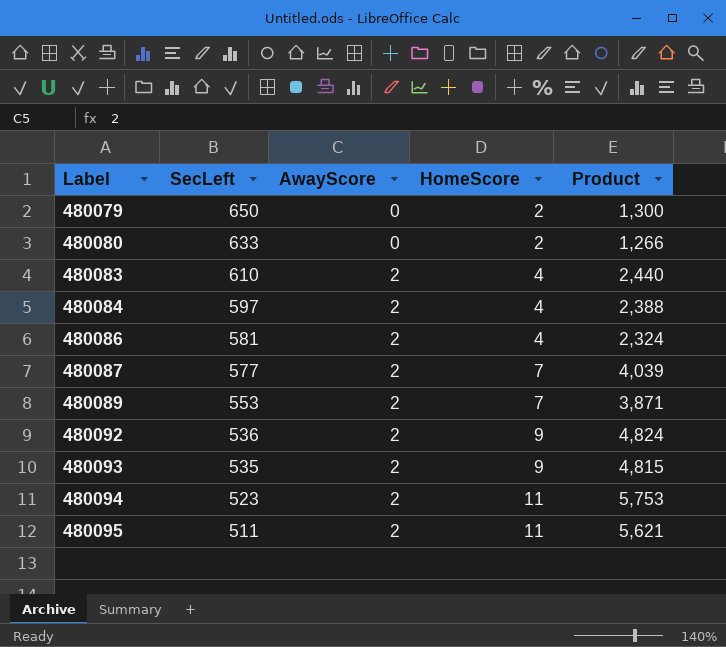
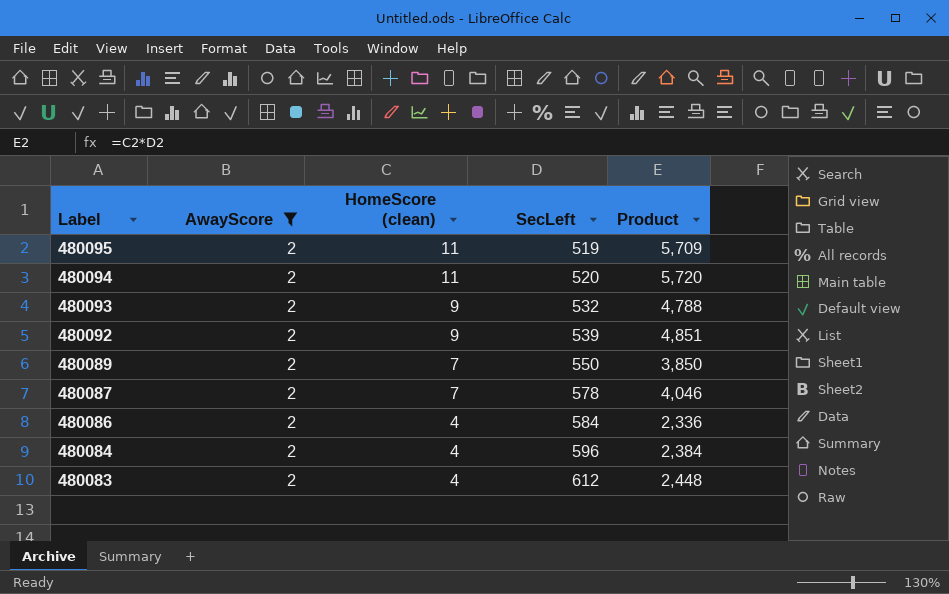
filter: none -> AwayScore = 2
row order: Label ascending -> Label descending
column name: HomeScore -> HomeScore (clean)
column SecLeft | position: 2 -> 4
480095 | SecLeft: 511 -> 519
480095 | Product: 5,621 -> 5,709
480094 | SecLeft: 523 -> 520
480094 | Product: 5,753 -> 5,720
480093 | SecLeft: 535 -> 532
480093 | Product: 4,815 -> 4,788
480092 | SecLeft: 536 -> 539
480092 | Product: 4,824 -> 4,851
480089 | SecLeft: 553 -> 550
480089 | Product: 3,871 -> 3,850
480087 | SecLeft: 577 -> 578
480087 | Product: 4,039 -> 4,046
480086 | SecLeft: 581 -> 584
480086 | Product: 2,324 -> 2,336
480084 | SecLeft: 597 -> 596
480084 | Product: 2,388 -> 2,384
480083 | SecLeft: 610 -> 612
480083 | Product: 2,440 -> 2,448

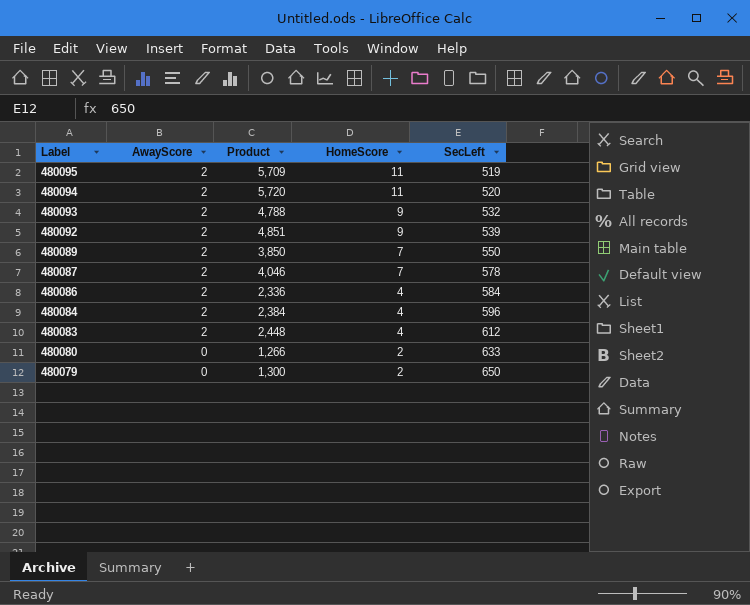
filter: AwayScore = 2 -> none
column Product | position: 5 -> 3
column name: HomeScore (clean) -> HomeScore

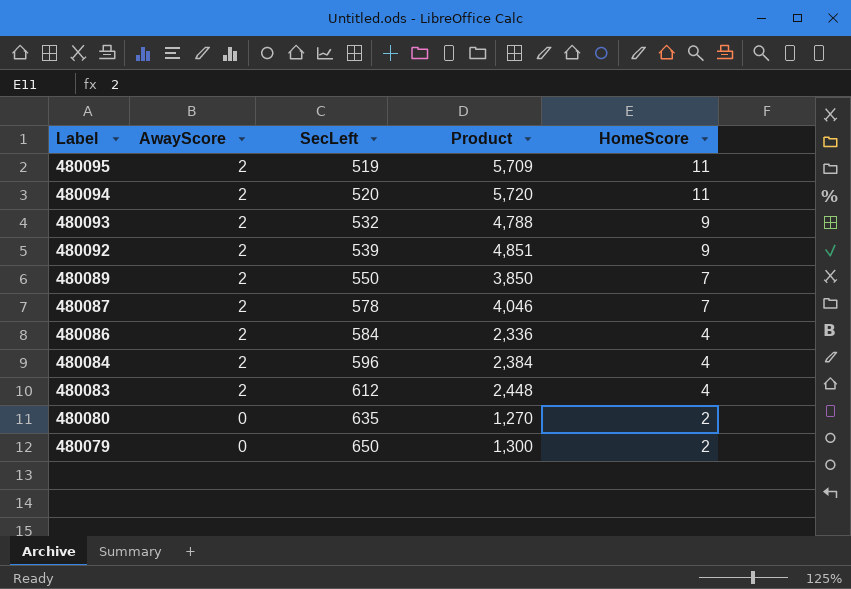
column SecLeft | position: 5 -> 3
480080 | SecLeft: 633 -> 635
480080 | Product: 1,266 -> 1,270

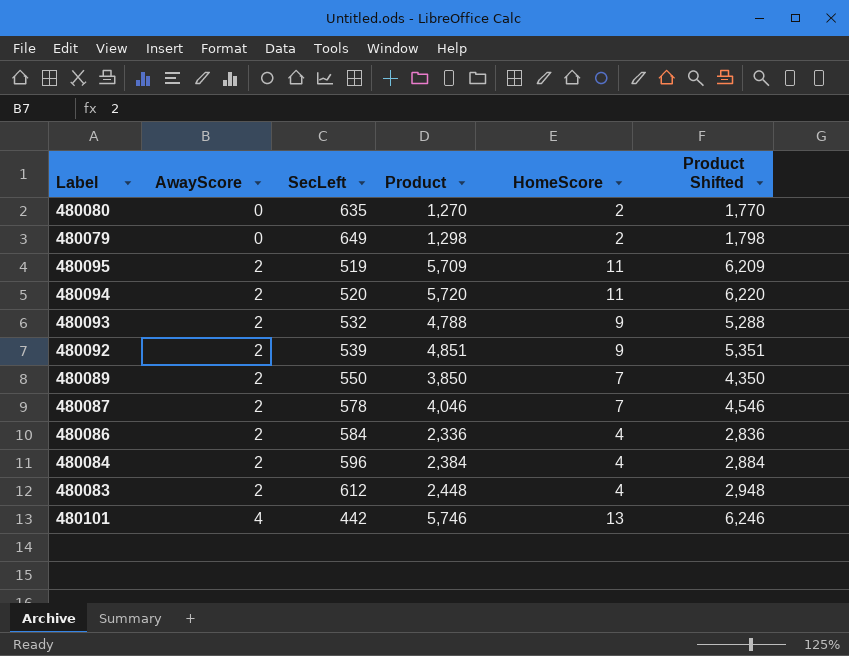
row order: Label descending -> AwayScore ascending
column Product Shifted | formula: none -> [Product] + 500
480079 | SecLeft: 650 -> 649
480079 | Product: 1,300 -> 1,298
row 480101: none -> 4 | 442 | 5,746 | 13 | 6,246

